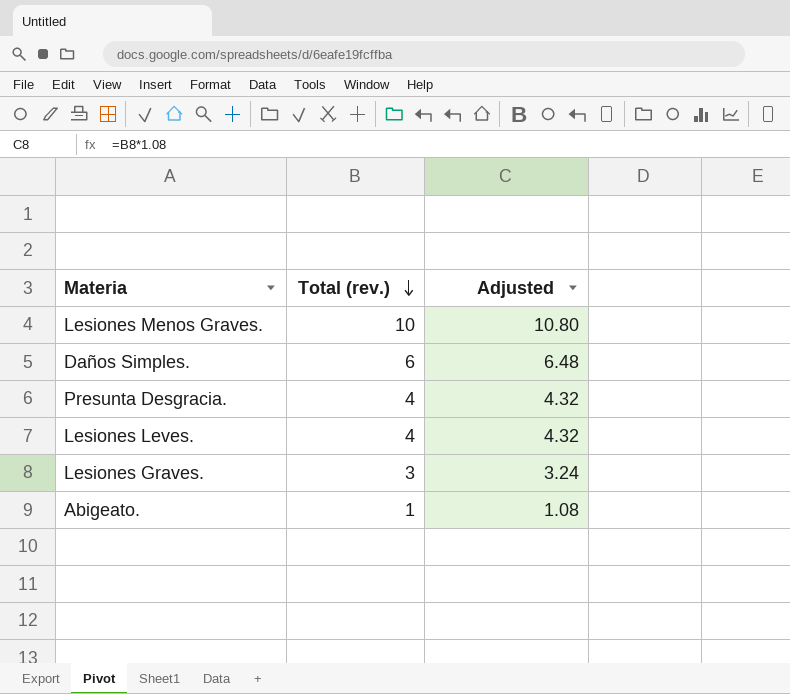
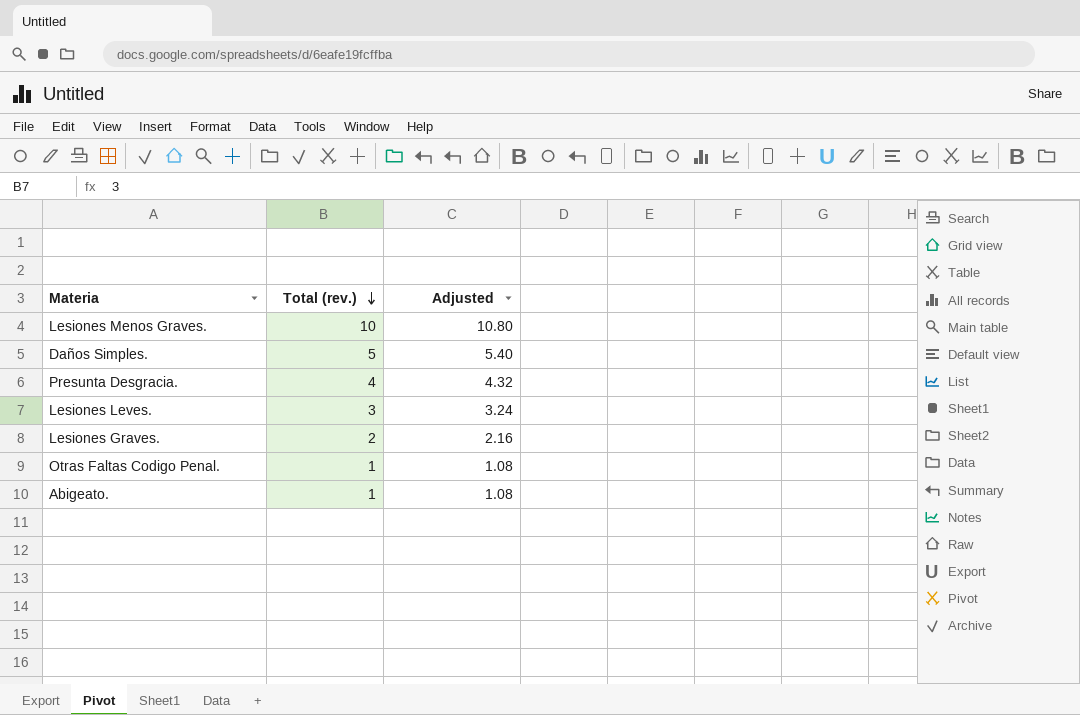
Daños Simples. | Total (rev.): 6 -> 5
Daños Simples. | Adjusted: 6.48 -> 5.40
Lesiones Leves. | Total (rev.): 4 -> 3
Lesiones Leves. | Adjusted: 4.32 -> 3.24
Lesiones Graves. | Total (rev.): 3 -> 2
Lesiones Graves. | Adjusted: 3.24 -> 2.16
row Otras Faltas Codigo Penal.: none -> 1 | 1.08

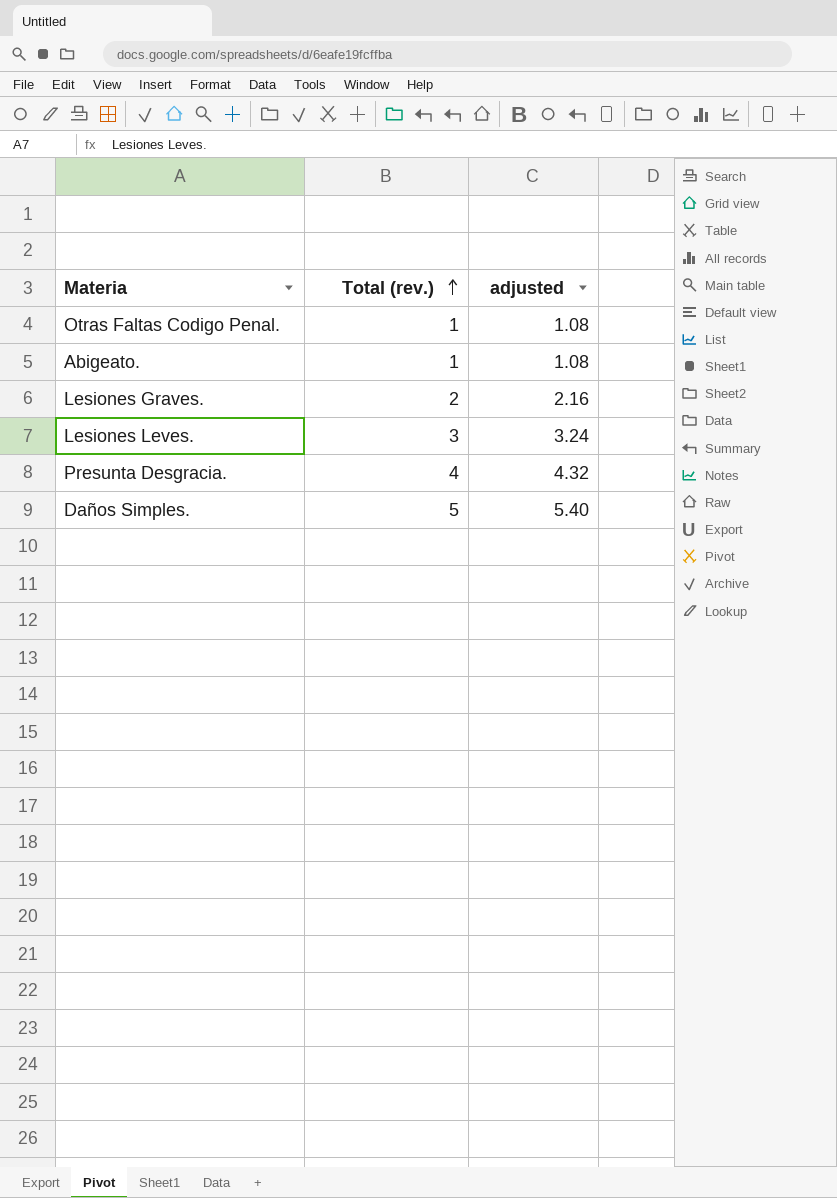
row order: Total (rev.) descending -> Total (rev.) ascending
column name: Adjusted -> adjusted
row Lesiones Menos Graves.: 10 | 10.80 -> none

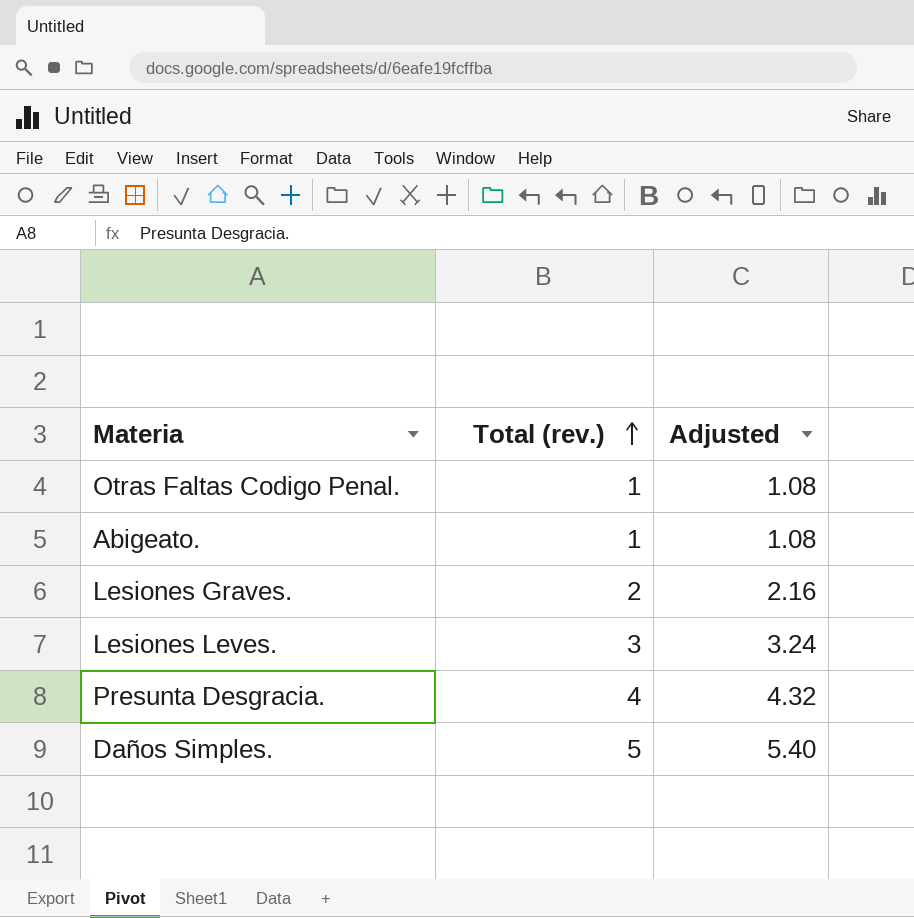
column name: adjusted -> Adjusted

